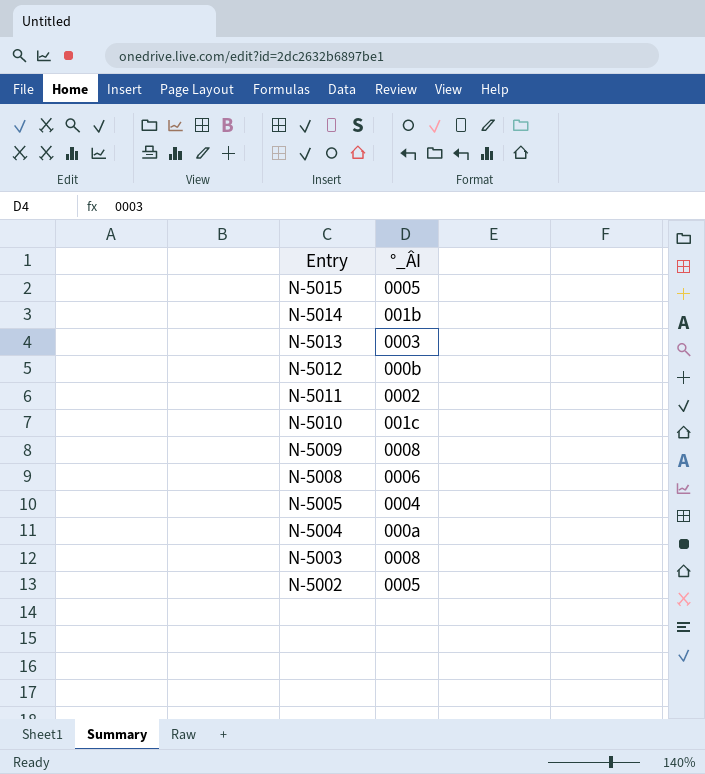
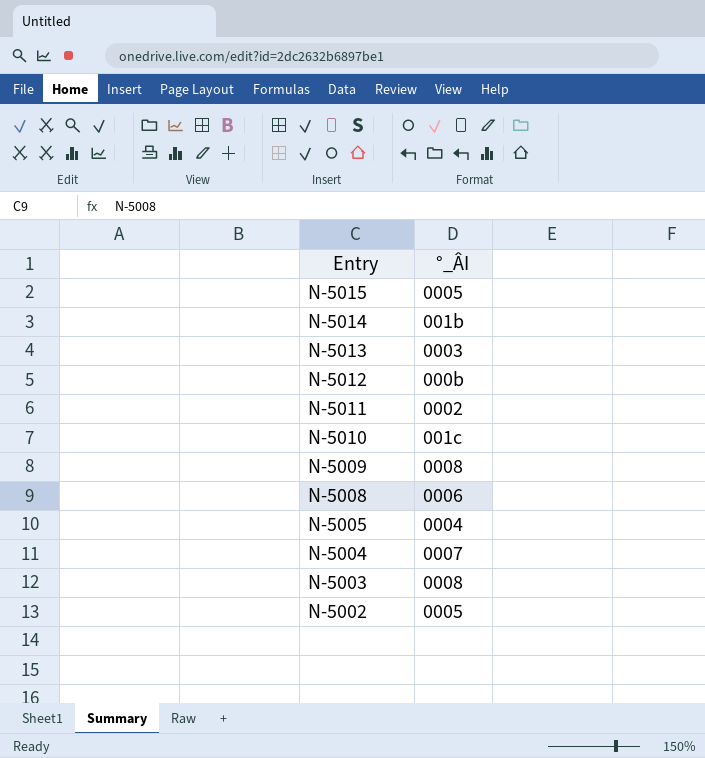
N-5004 | °_ÂI: 000a -> 0007

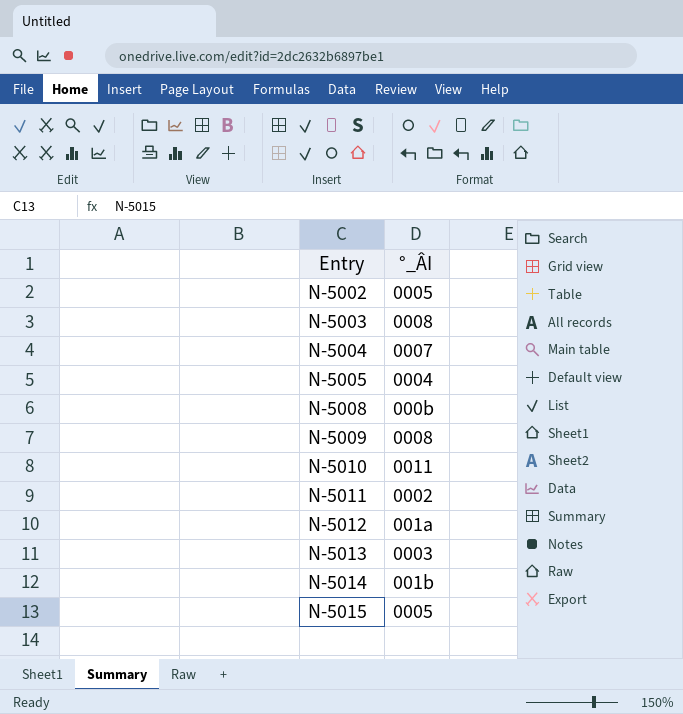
row order: Entry descending -> Entry ascending
N-5008 | °_ÂI: 0006 -> 000b
N-5010 | °_ÂI: 001c -> 0011
N-5012 | °_ÂI: 000b -> 001a

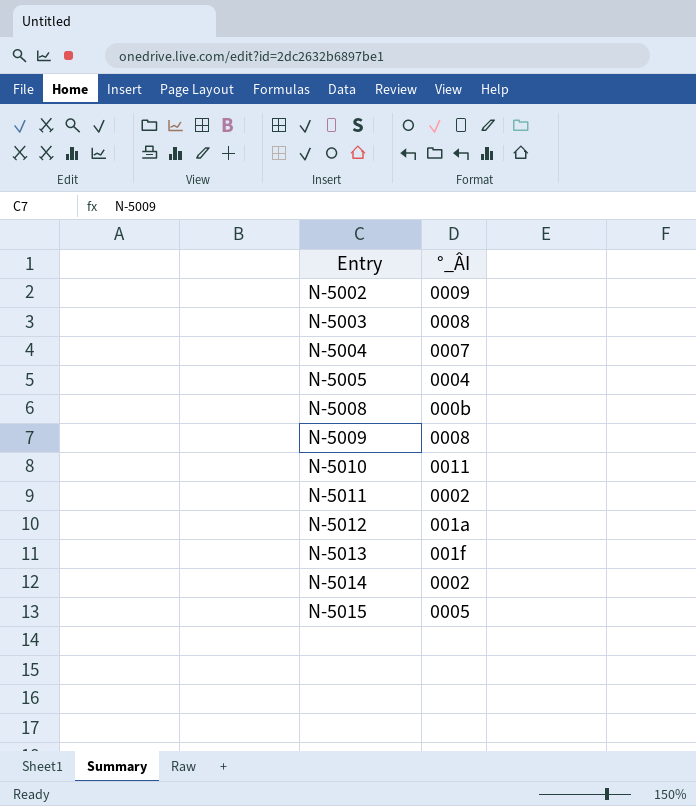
N-5002 | °_ÂI: 0005 -> 0009
N-5013 | °_ÂI: 0003 -> 001f
N-5014 | °_ÂI: 001b -> 0002

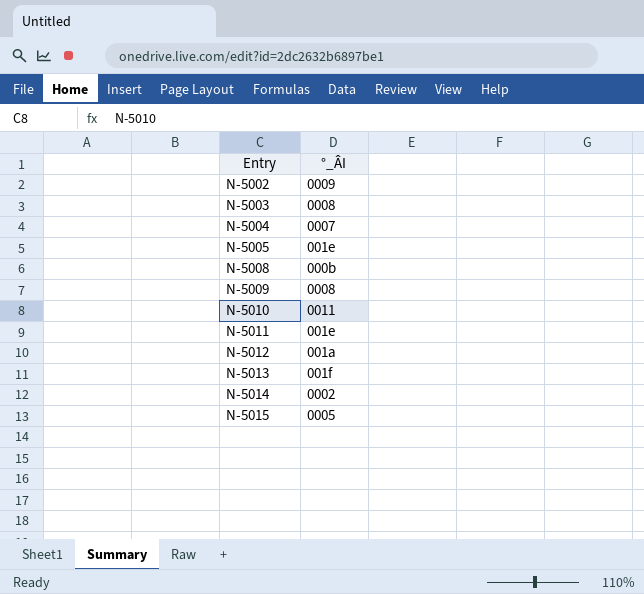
N-5005 | °_ÂI: 0004 -> 001e
N-5011 | °_ÂI: 0002 -> 001e

